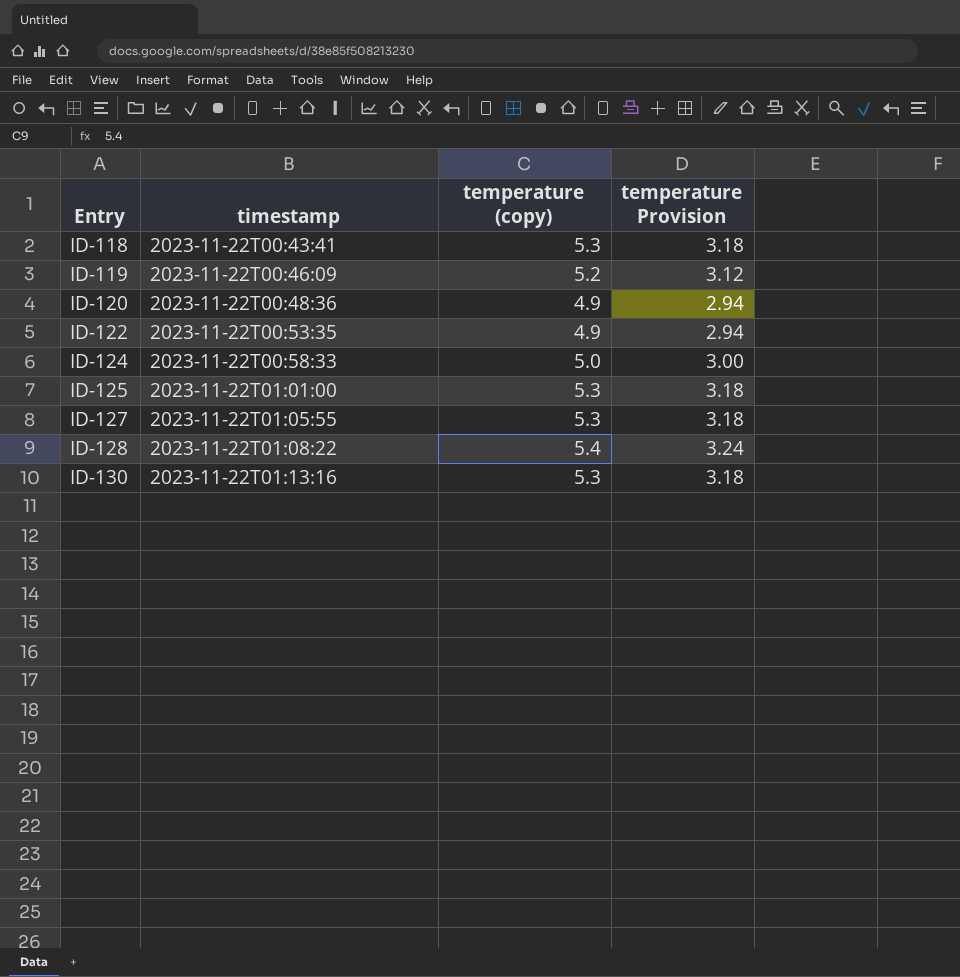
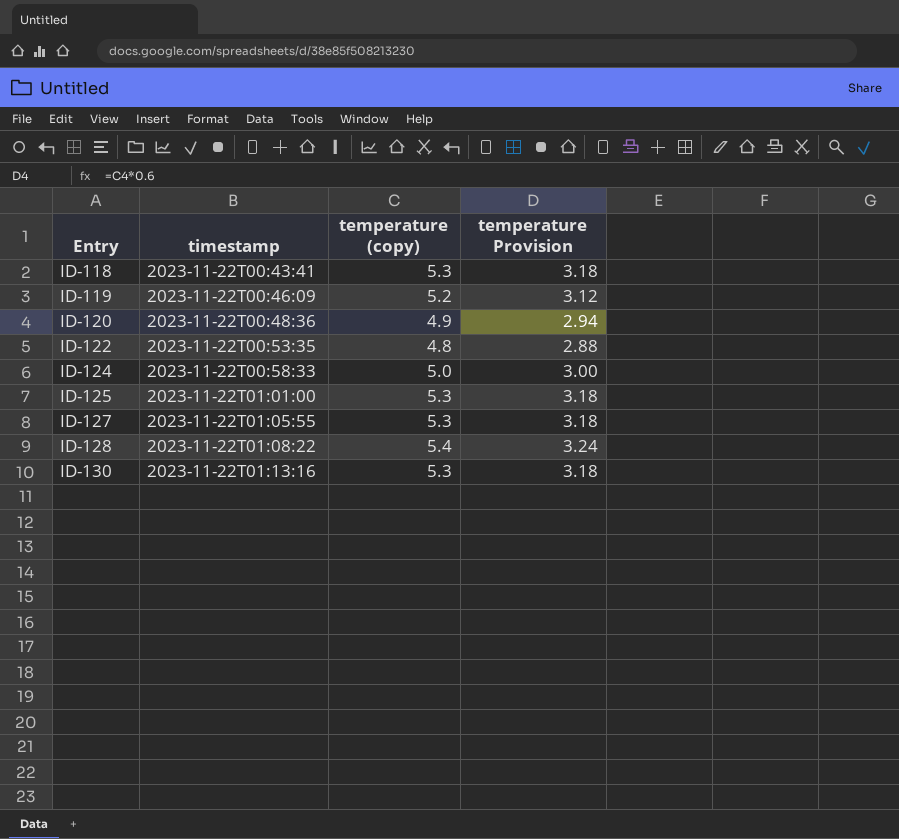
ID-122 | temperature (copy): 4.9 -> 4.8
ID-122 | temperature Provision: 2.94 -> 2.88

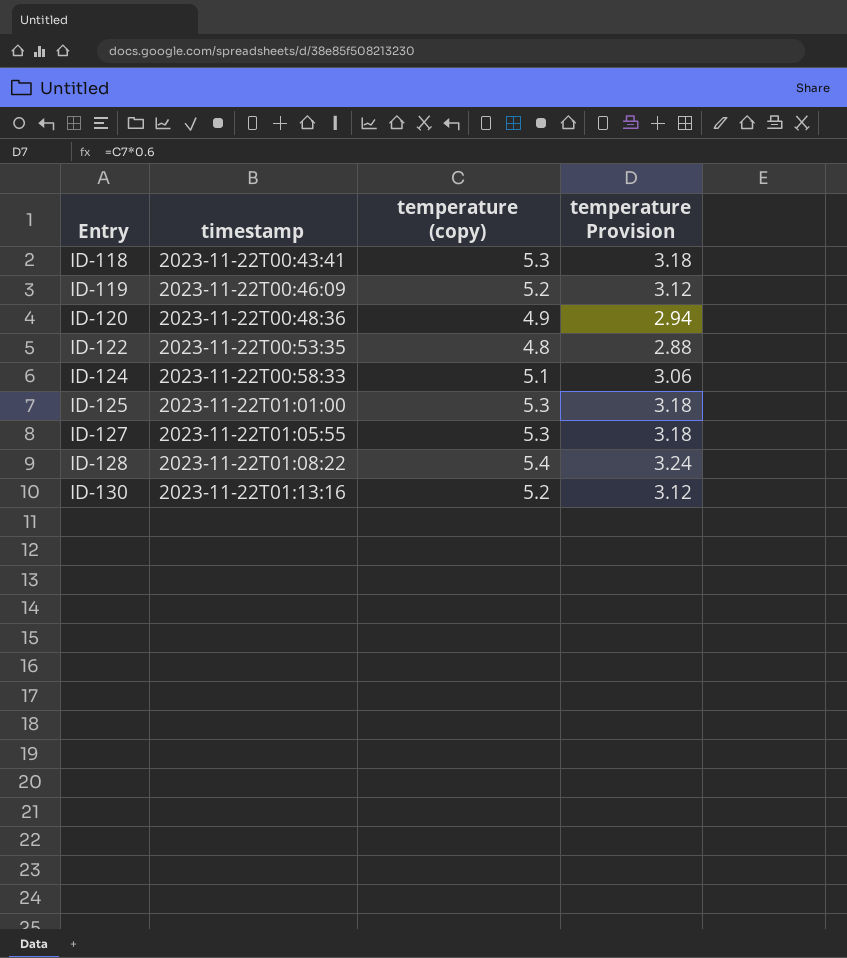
ID-124 | temperature (copy): 5.0 -> 5.1
ID-124 | temperature Provision: 3.00 -> 3.06
ID-130 | temperature (copy): 5.3 -> 5.2
ID-130 | temperature Provision: 3.18 -> 3.12

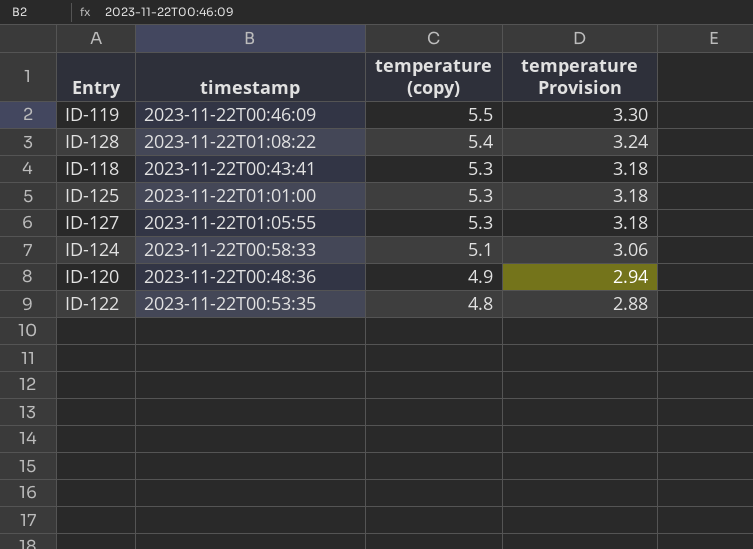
row order: Entry ascending -> temperature (copy) descending
row ID-130: 2023-11-22T01:13:16 | 5.2 | 3.12 -> none
ID-119 | temperature (copy): 5.2 -> 5.5
ID-119 | temperature Provision: 3.12 -> 3.30

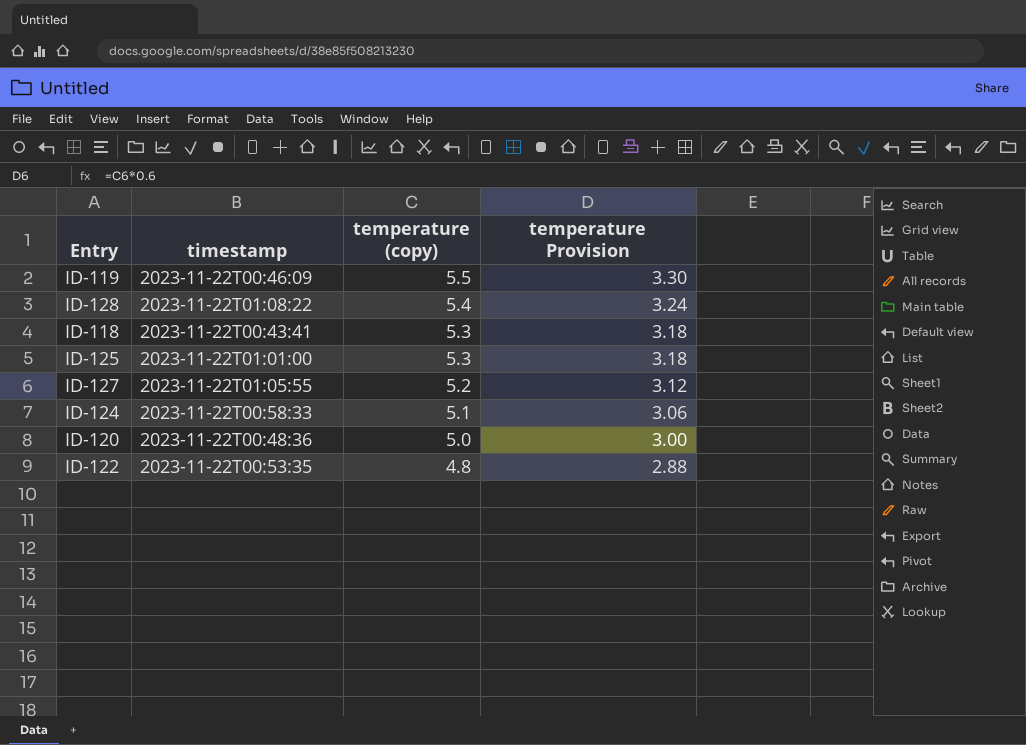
ID-127 | temperature (copy): 5.3 -> 5.2
ID-127 | temperature Provision: 3.18 -> 3.12
ID-120 | temperature (copy): 4.9 -> 5.0
ID-120 | temperature Provision: 2.94 -> 3.00

